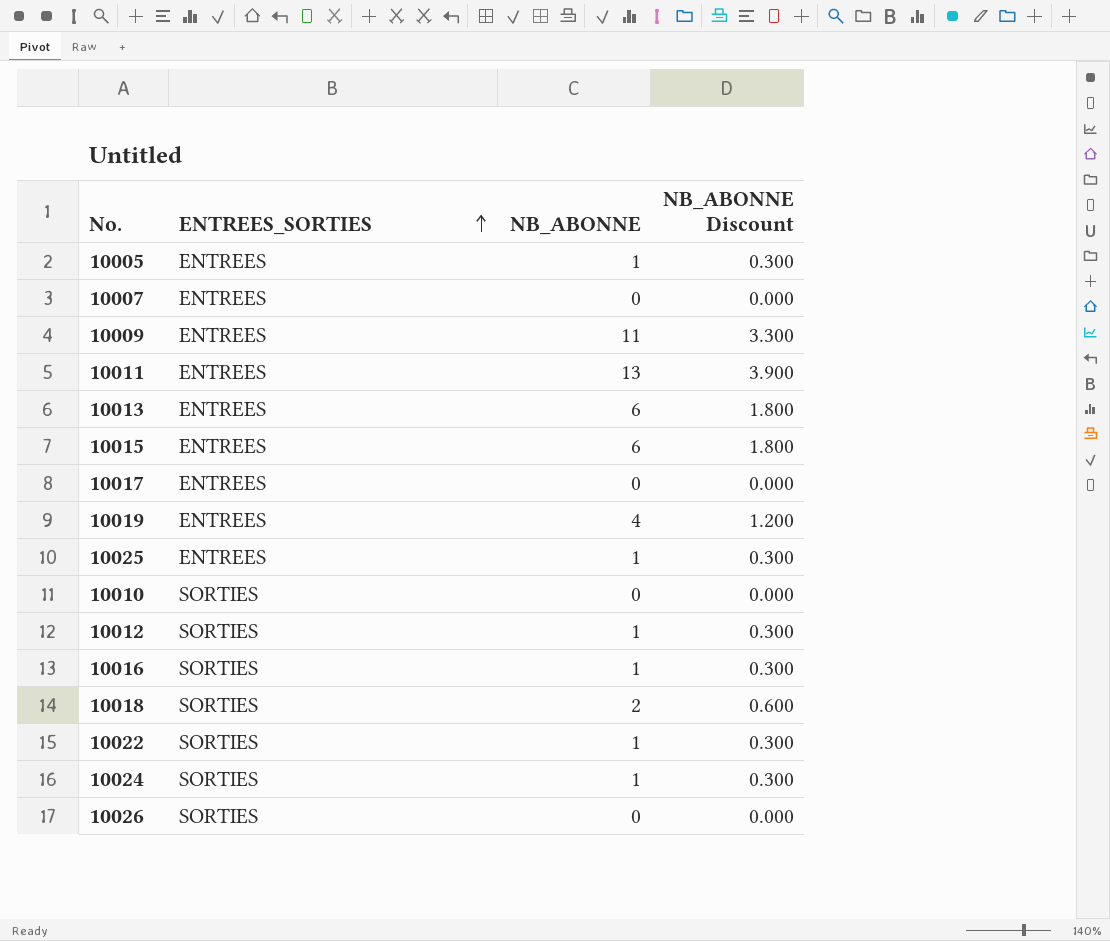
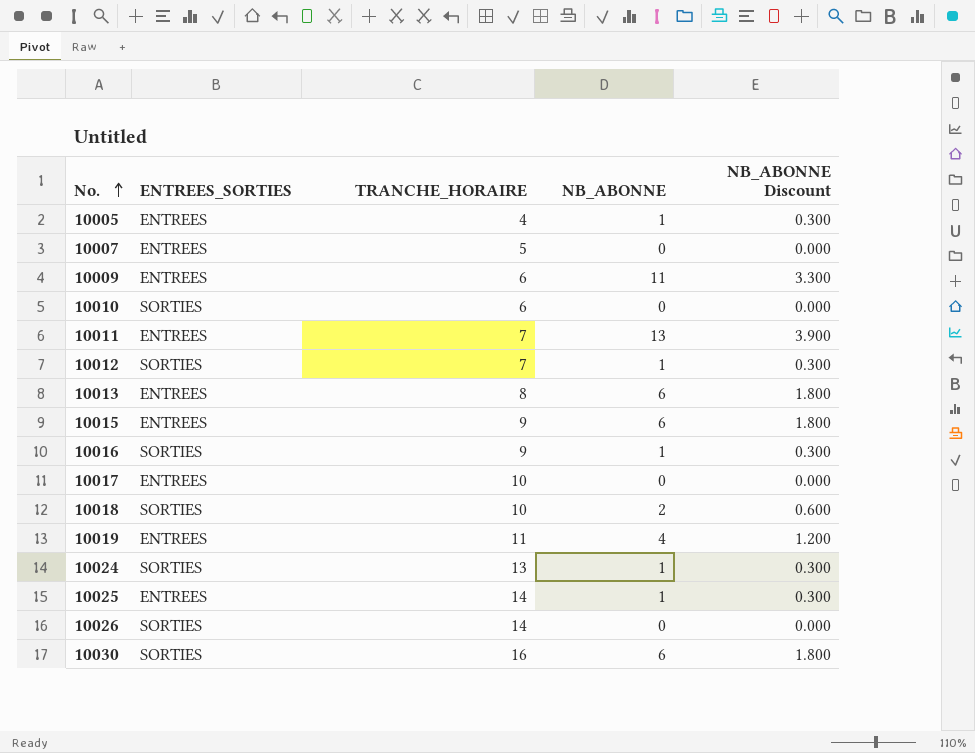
row order: ENTREES_SORTIES ascending -> No. ascending
column TRANCHE_HORAIRE | position: none -> 3
row 10022: SORTIES | 1 | 0.300 -> none
row 10030: none -> SORTIES | 16 | 6 | 1.800

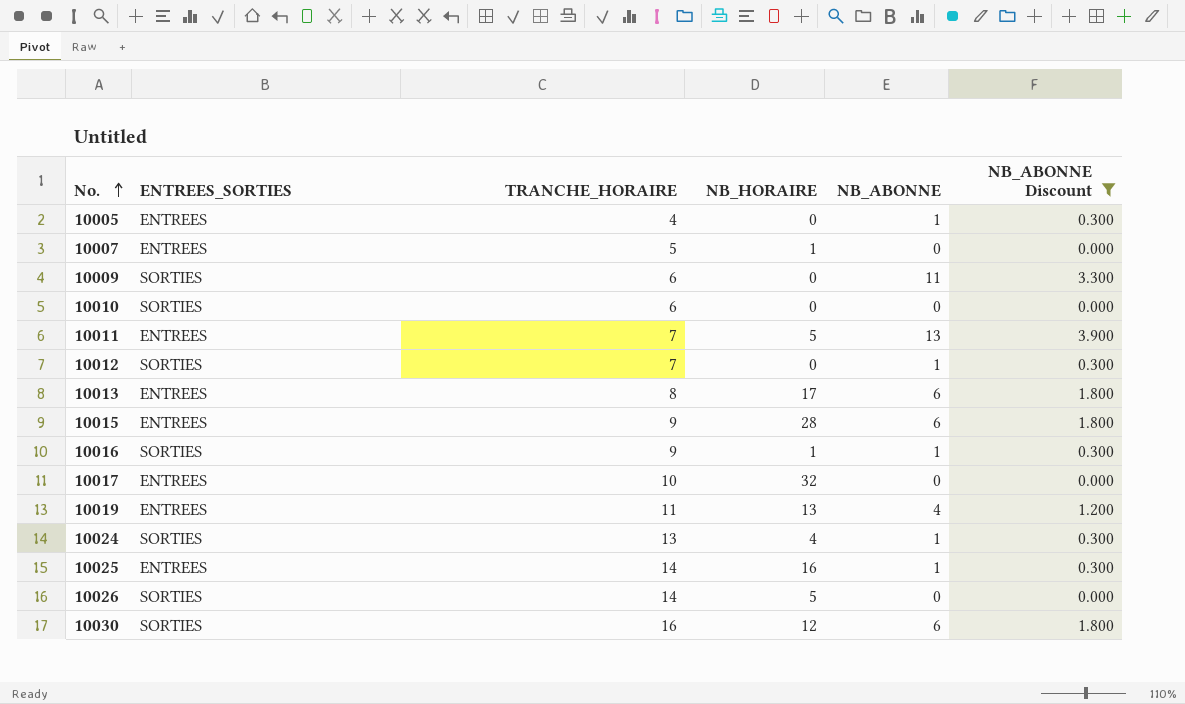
filter: none -> NB_ABONNE Discount != 0.600
column NB_HORAIRE | position: none -> 4
10009 | ENTREES_SORTIES: ENTREES -> SORTIES

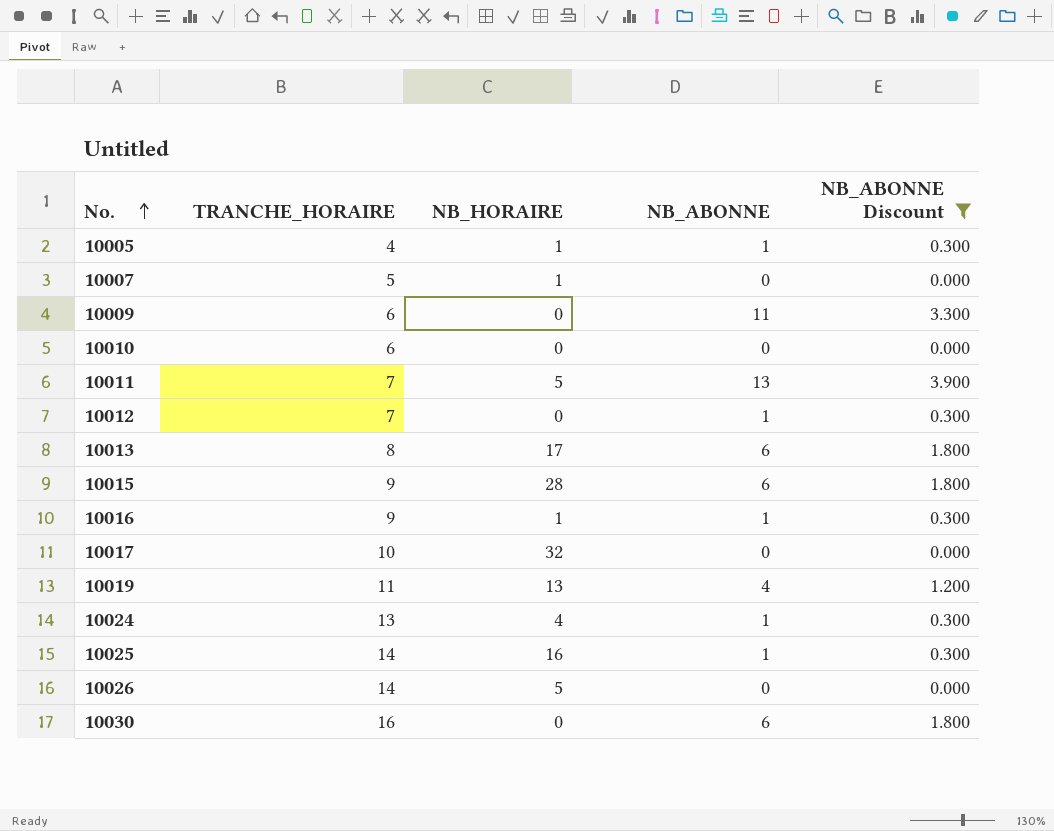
column ENTREES_SORTIES | position: 2 -> none
10005 | NB_HORAIRE: 0 -> 1
10030 | NB_HORAIRE: 12 -> 0

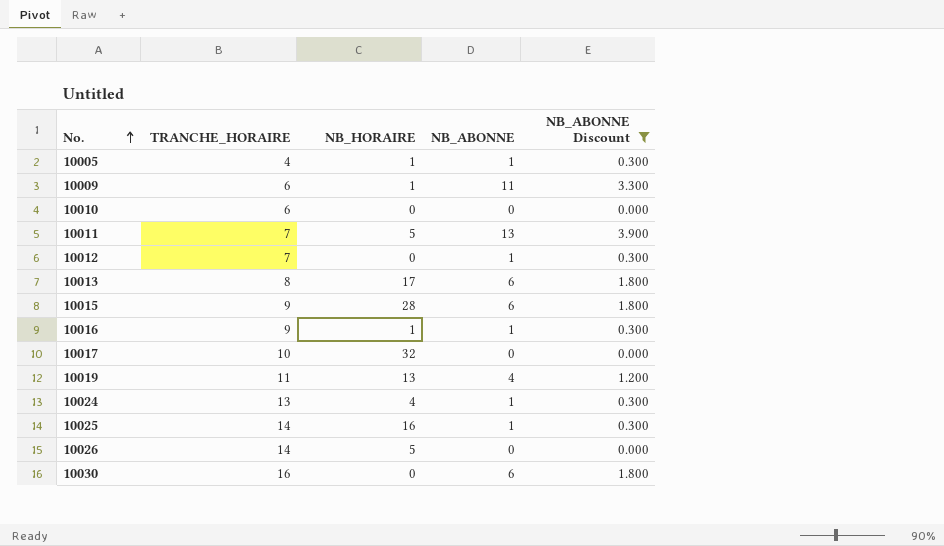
row 10007: 5 | 1 | 0 | 0.000 -> none
10009 | NB_HORAIRE: 0 -> 1

